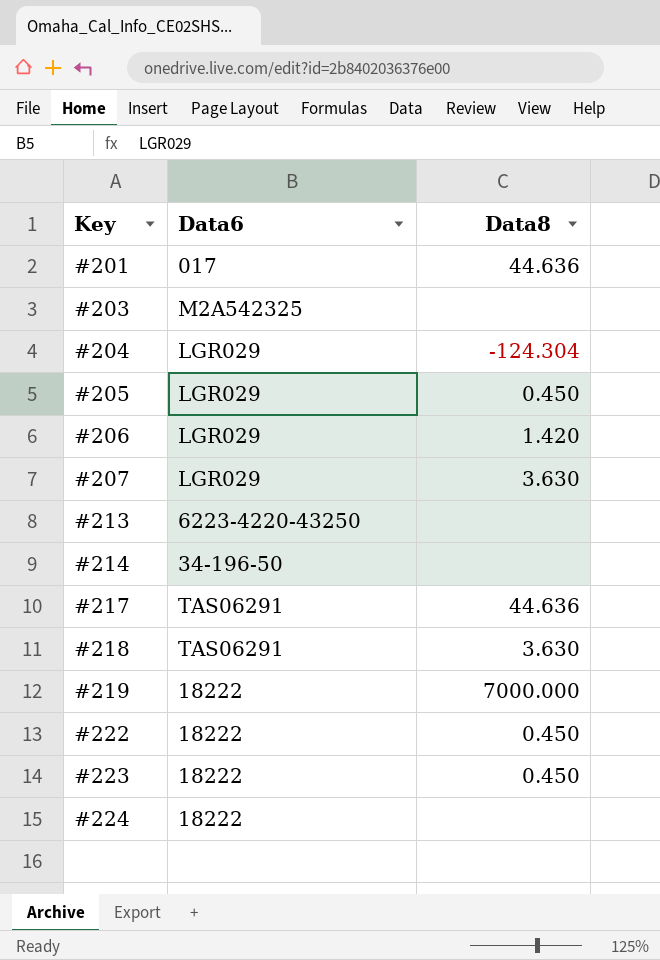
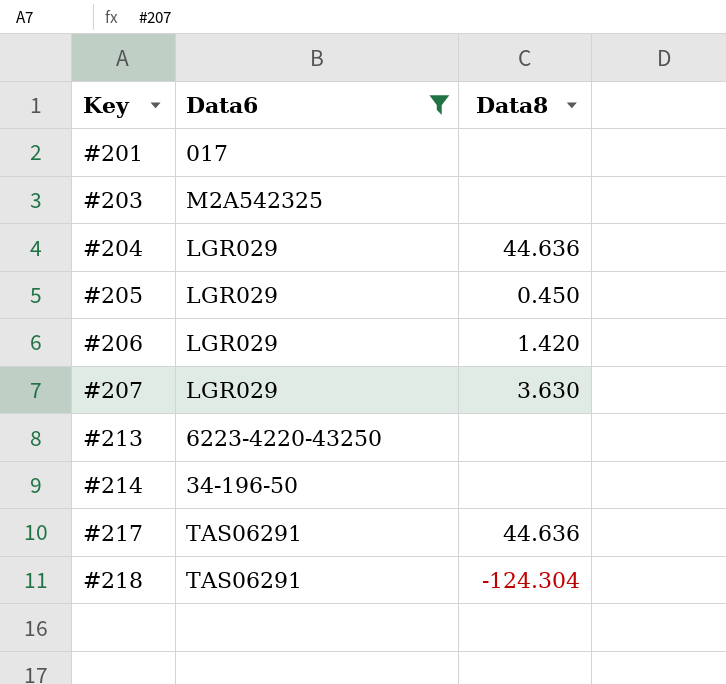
filter: none -> Data6 != 18222
#201 | Data8: 44.636 -> none
#204 | Data8: -124.304 -> 44.636
#218 | Data8: 3.630 -> -124.304

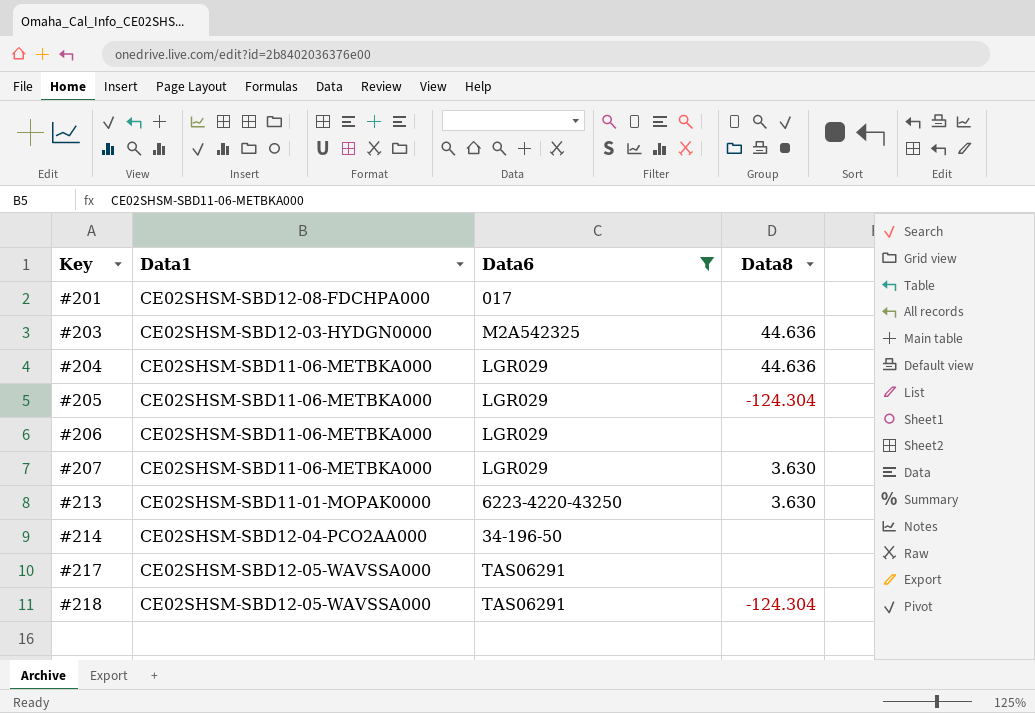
column Data1 | position: none -> 2
#203 | Data8: none -> 44.636
#205 | Data8: 0.450 -> -124.304
#206 | Data8: 1.420 -> none
#213 | Data8: none -> 3.630
#217 | Data8: 44.636 -> none

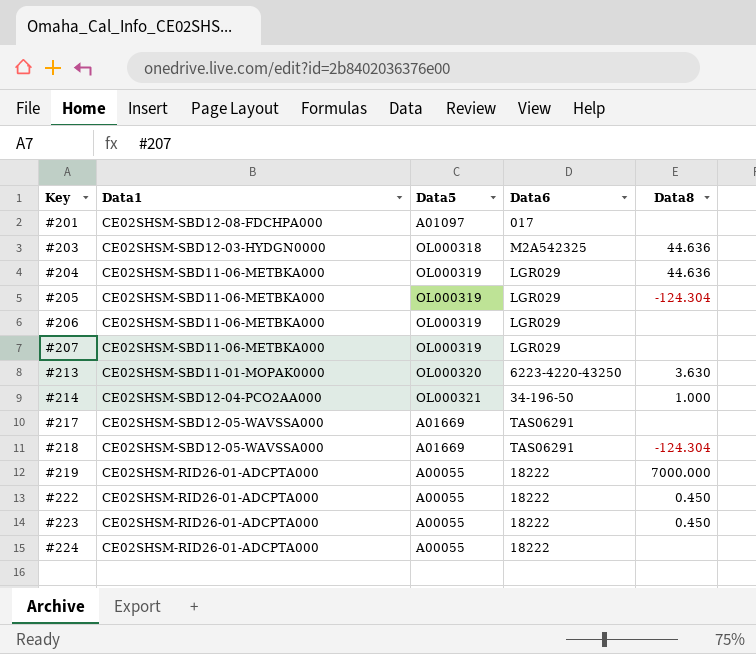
filter: Data6 != 18222 -> none
column Data5 | position: none -> 3
#207 | Data8: 3.630 -> none
#214 | Data8: none -> 1.000

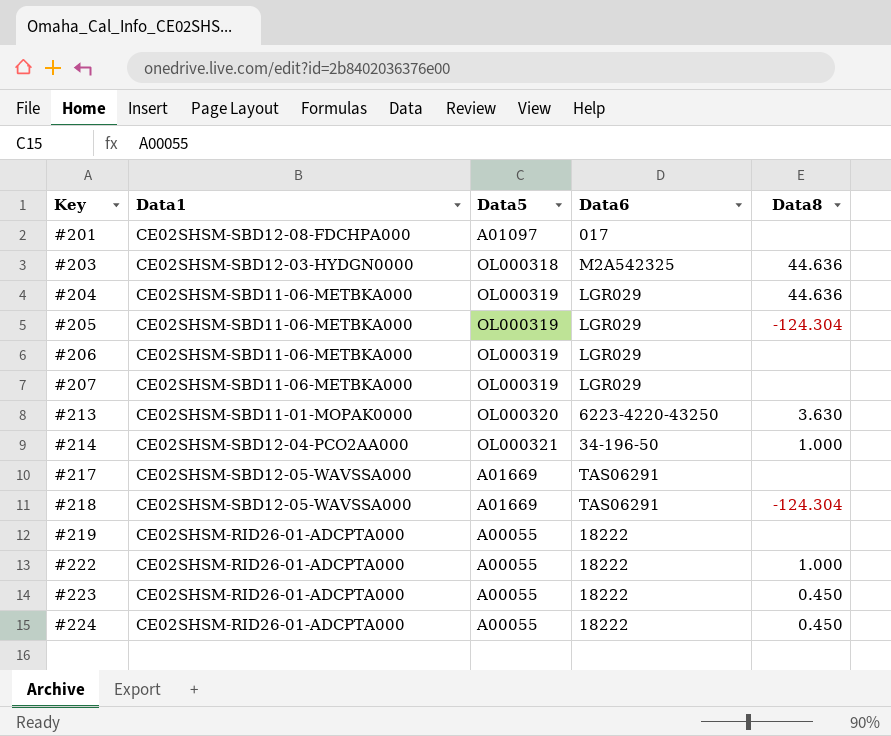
#219 | Data8: 7000.000 -> none
#222 | Data8: 0.450 -> 1.000
#224 | Data8: none -> 0.450

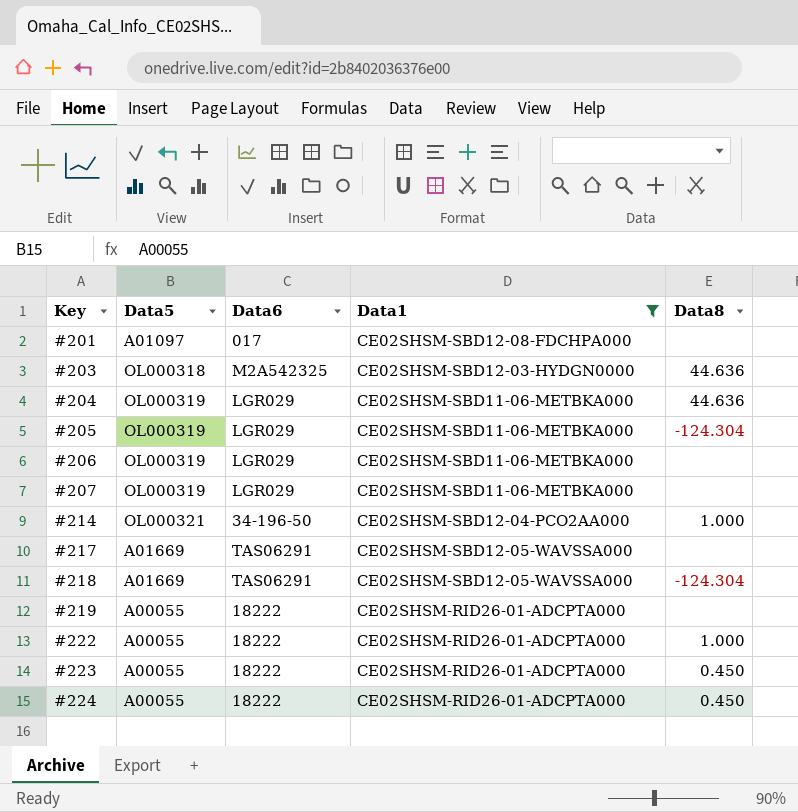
filter: none -> Data1 != CE02SHSM-SBD11-01-MOPAK0000
column Data1 | position: 2 -> 4

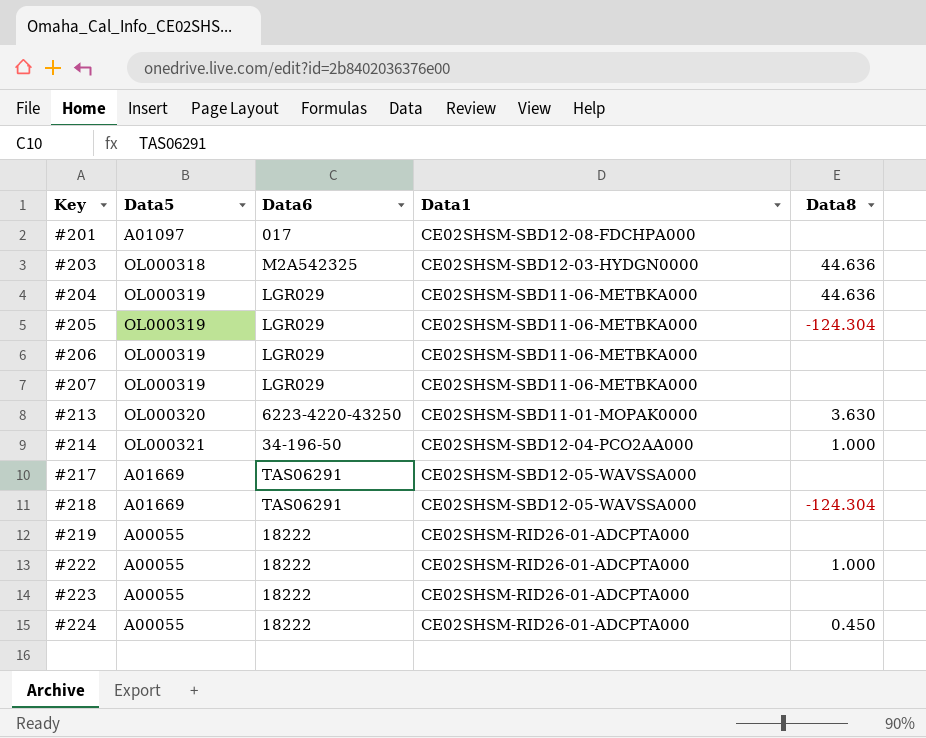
filter: Data1 != CE02SHSM-SBD11-01-MOPAK0000 -> none
#223 | Data8: 0.450 -> none

